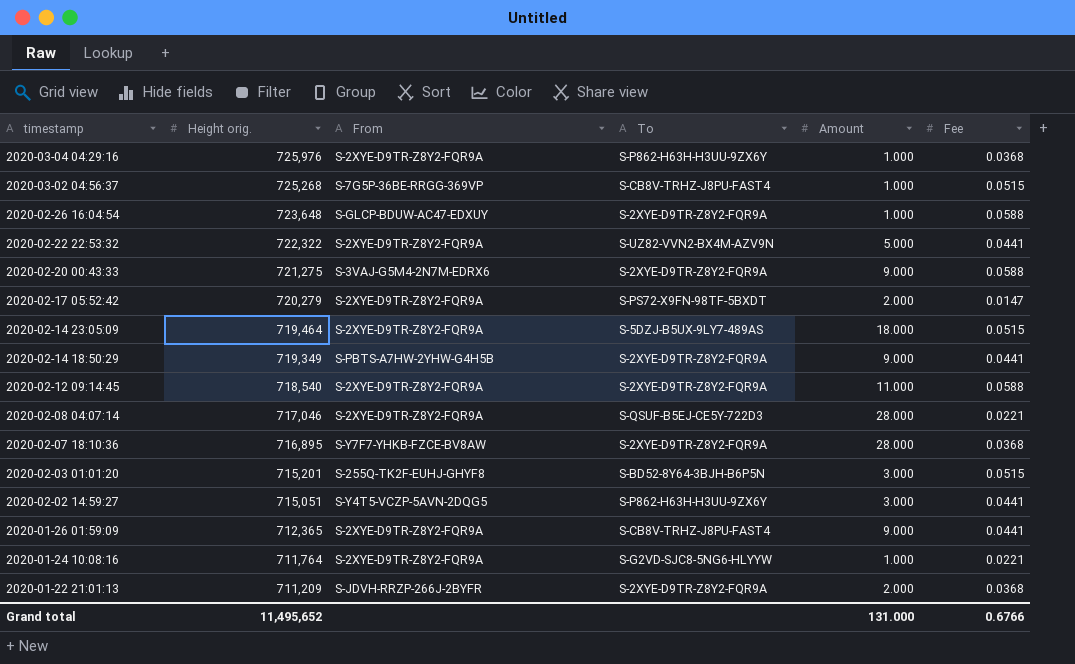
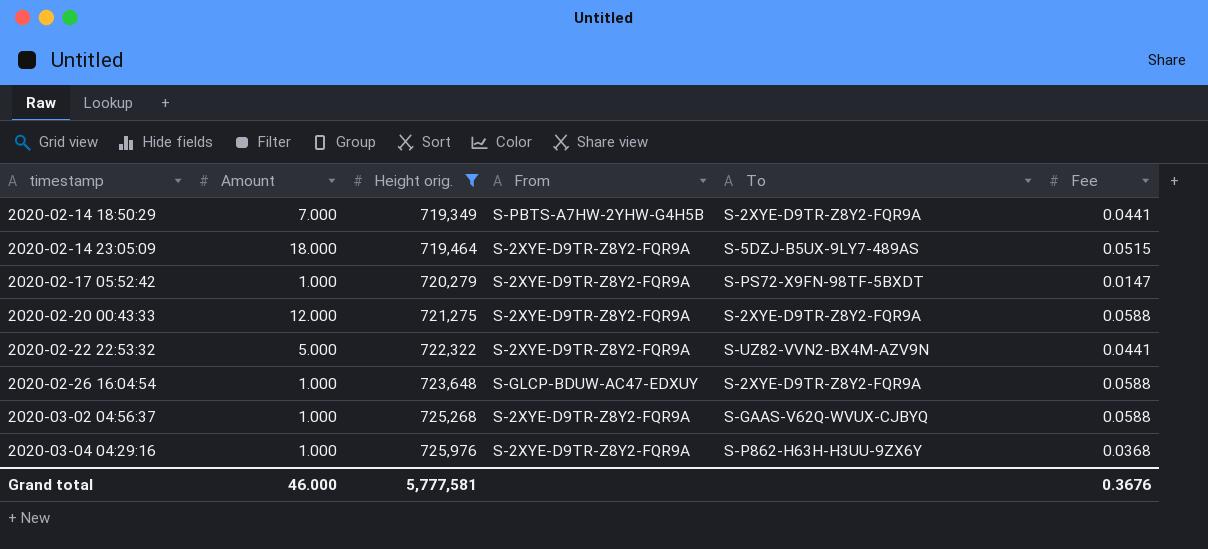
filter: none -> Height orig. >= 719,349
row order: timestamp descending -> timestamp ascending
column Amount | position: 5 -> 2
2020-02-14 18:50:29 | Amount: 9.000 -> 7.000
2020-02-17 05:52:42 | Amount: 2.000 -> 1.000
2020-02-20 00:43:33 | Amount: 9.000 -> 12.000
2020-02-20 00:43:33 | From: S-3VAJ-G5M4-2N7M-EDRX6 -> S-2XYE-D9TR-Z8Y2-FQR9A
2020-03-02 04:56:37 | From: S-7G5P-36BE-RRGG-369VP -> S-2XYE-D9TR-Z8Y2-FQR9A
2020-03-02 04:56:37 | To: S-CB8V-TRHZ-J8PU-FAST4 -> S-GAAS-V62Q-WVUX-CJBYQ
2020-03-02 04:56:37 | Fee: 0.0515 -> 0.0588
Grand total | Amount: 131.000 -> 46.000
Grand total | Height orig.: 11,495,652 -> 5,777,581
Grand total | Fee: 0.6766 -> 0.3676

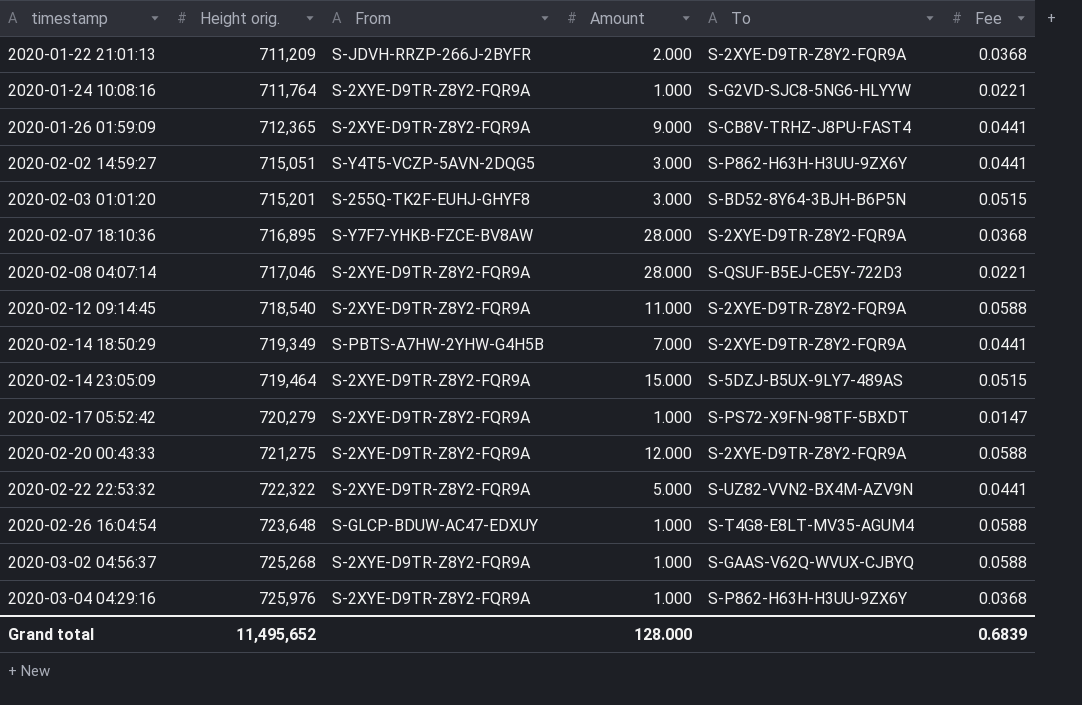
filter: Height orig. >= 719,349 -> none
column Amount | position: 2 -> 4
2020-02-14 23:05:09 | Amount: 18.000 -> 15.000
2020-02-26 16:04:54 | To: S-2XYE-D9TR-Z8Y2-FQR9A -> S-T4G8-E8LT-MV35-AGUM4
Grand total | Height orig.: 5,777,581 -> 11,495,652
Grand total | Amount: 46.000 -> 128.000
Grand total | Fee: 0.3676 -> 0.6839

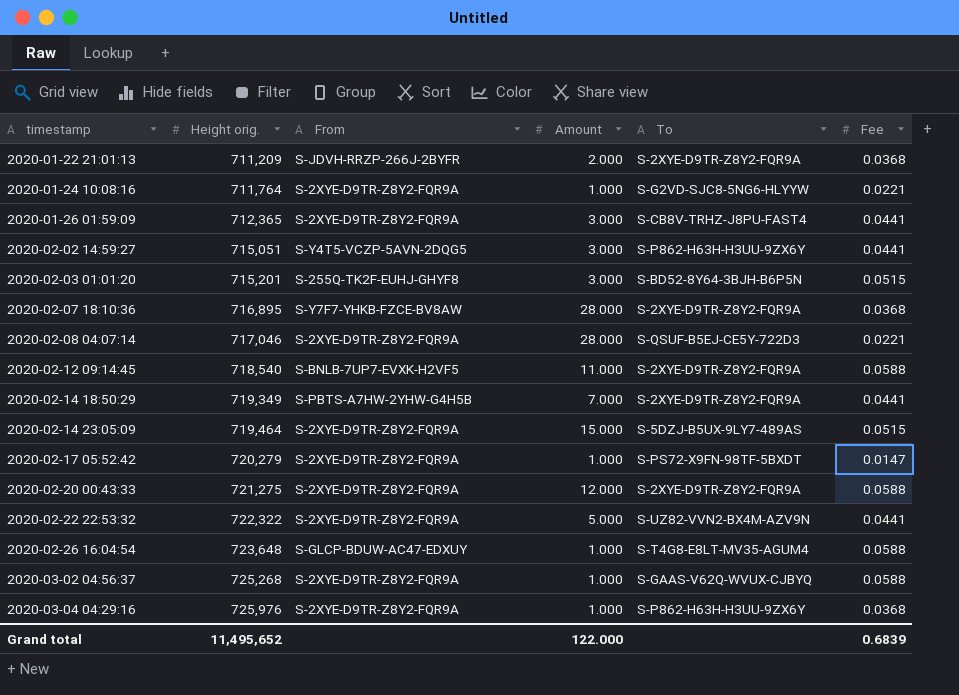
2020-01-26 01:59:09 | Amount: 9.000 -> 3.000
2020-02-12 09:14:45 | From: S-2XYE-D9TR-Z8Y2-FQR9A -> S-BNLB-7UP7-EVXK-H2VF5
Grand total | Amount: 128.000 -> 122.000

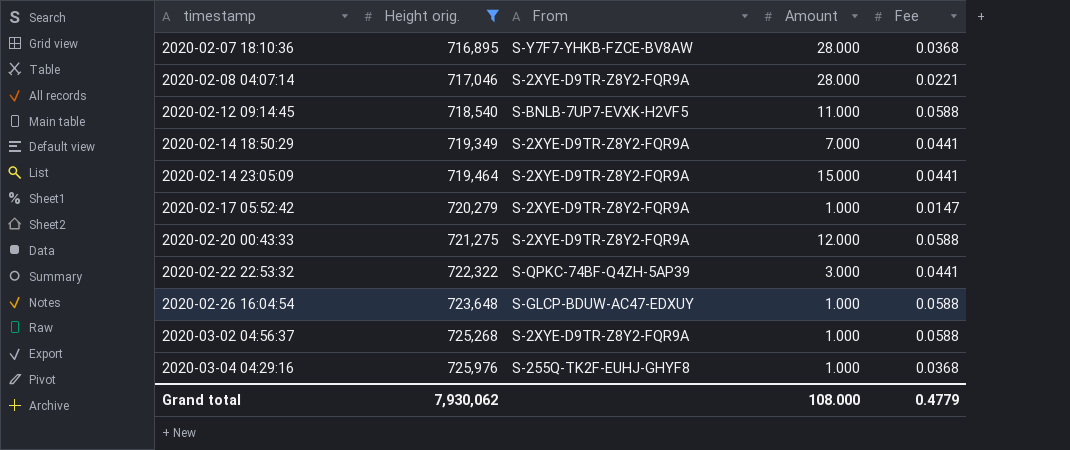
filter: none -> Height orig. >= 716,895
column To | position: 5 -> none
2020-02-14 18:50:29 | From: S-PBTS-A7HW-2YHW-G4H5B -> S-2XYE-D9TR-Z8Y2-FQR9A
2020-02-14 23:05:09 | Fee: 0.0515 -> 0.0441
2020-02-22 22:53:32 | From: S-2XYE-D9TR-Z8Y2-FQR9A -> S-QPKC-74BF-Q4ZH-5AP39
2020-02-22 22:53:32 | Amount: 5.000 -> 3.000
2020-03-04 04:29:16 | From: S-2XYE-D9TR-Z8Y2-FQR9A -> S-255Q-TK2F-EUHJ-GHYF8
Grand total | Height orig.: 11,495,652 -> 7,930,062
Grand total | Amount: 122.000 -> 108.000
Grand total | Fee: 0.6839 -> 0.4779

